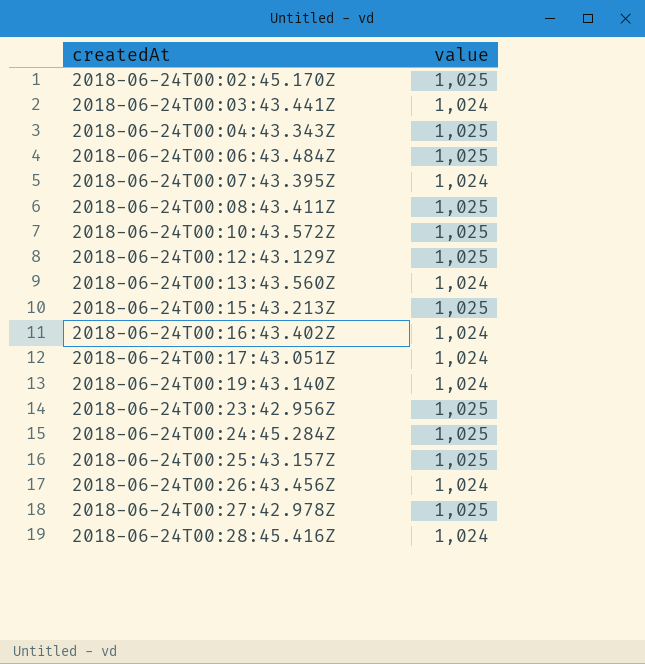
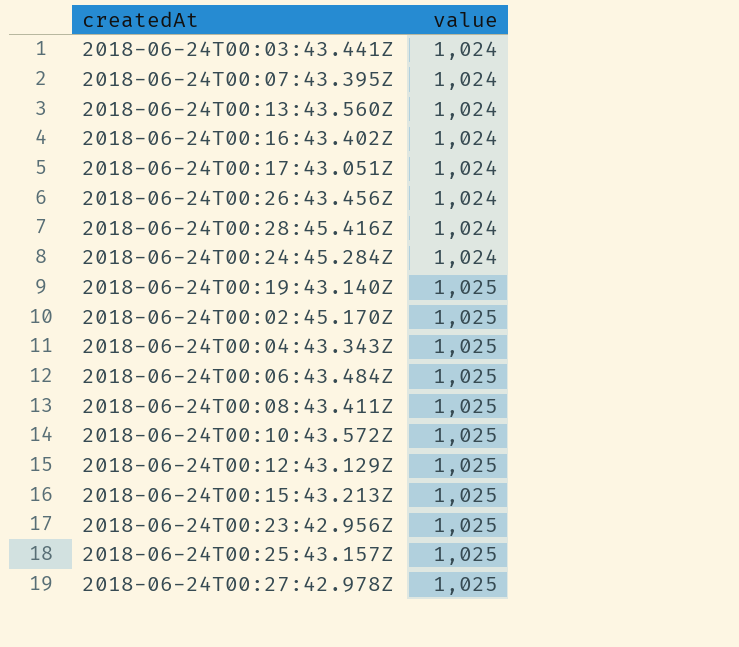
row order: createdAt ascending -> value ascending
2018-06-24T00:24:45.284Z | value: 1,025 -> 1,024
2018-06-24T00:19:43.140Z | value: 1,024 -> 1,025

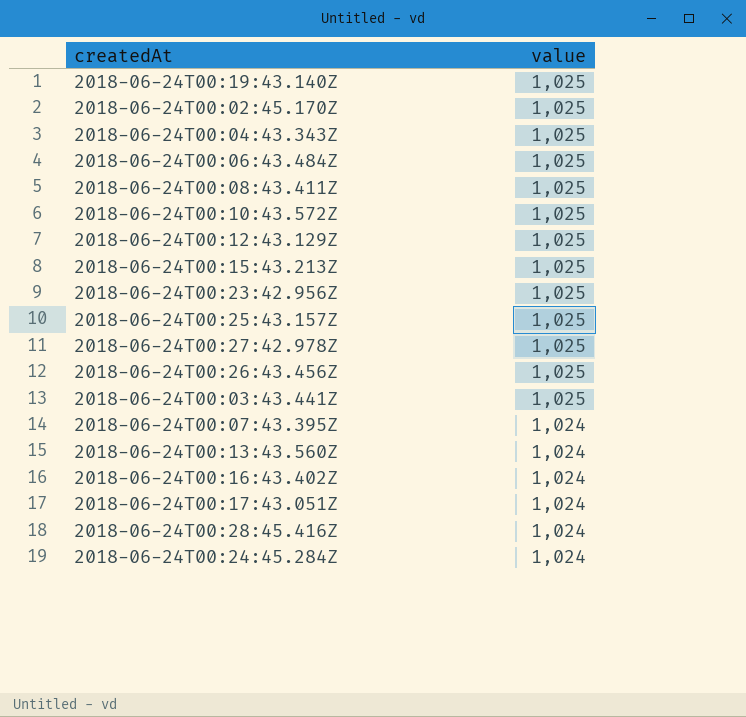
row order: value ascending -> value descending
2018-06-24T00:26:43.456Z | value: 1,024 -> 1,025
2018-06-24T00:03:43.441Z | value: 1,024 -> 1,025

